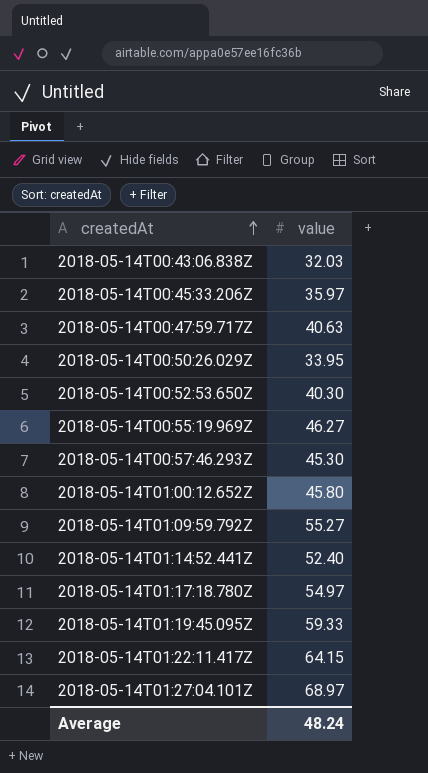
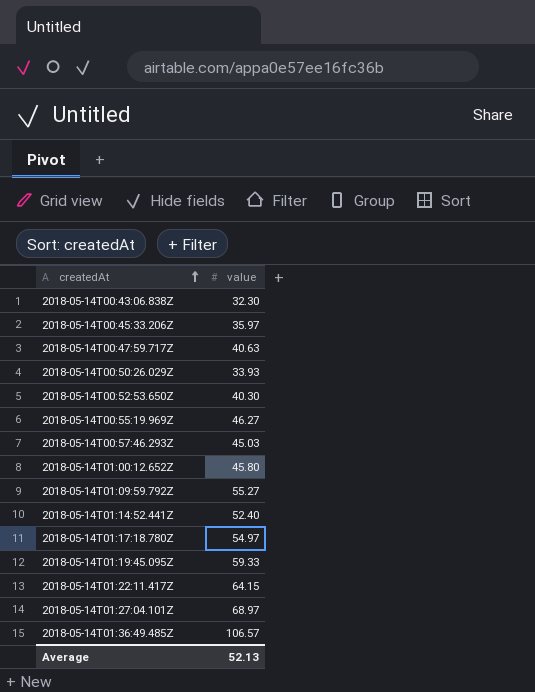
2018-05-14T00:43:06.838Z | value: 32.03 -> 32.30
2018-05-14T00:50:26.029Z | value: 33.95 -> 33.93
2018-05-14T00:57:46.293Z | value: 45.30 -> 45.03
row 2018-05-14T01:36:49.485Z: none -> 106.57
Average | value: 48.24 -> 52.13

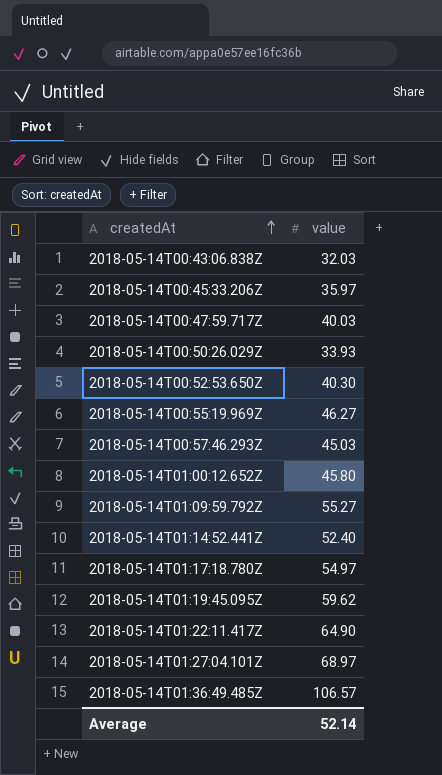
2018-05-14T00:43:06.838Z | value: 32.30 -> 32.03
2018-05-14T00:47:59.717Z | value: 40.63 -> 40.03
2018-05-14T01:19:45.095Z | value: 59.33 -> 59.62
2018-05-14T01:22:11.417Z | value: 64.15 -> 64.90
Average | value: 52.13 -> 52.14

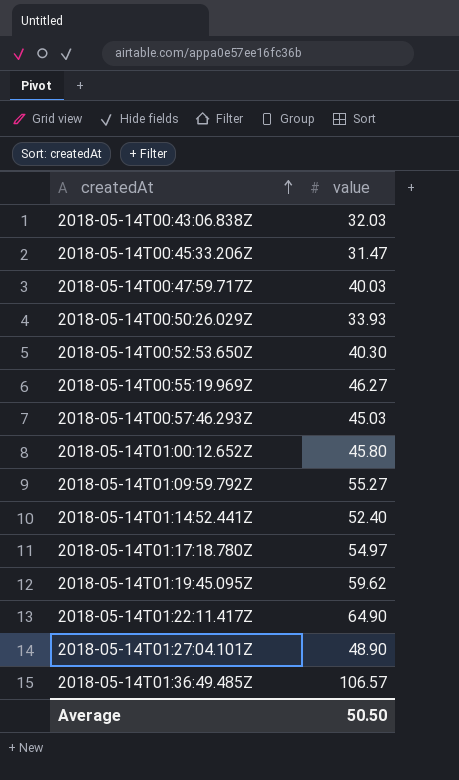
2018-05-14T00:45:33.206Z | value: 35.97 -> 31.47
2018-05-14T01:27:04.101Z | value: 68.97 -> 48.90
Average | value: 52.14 -> 50.50

